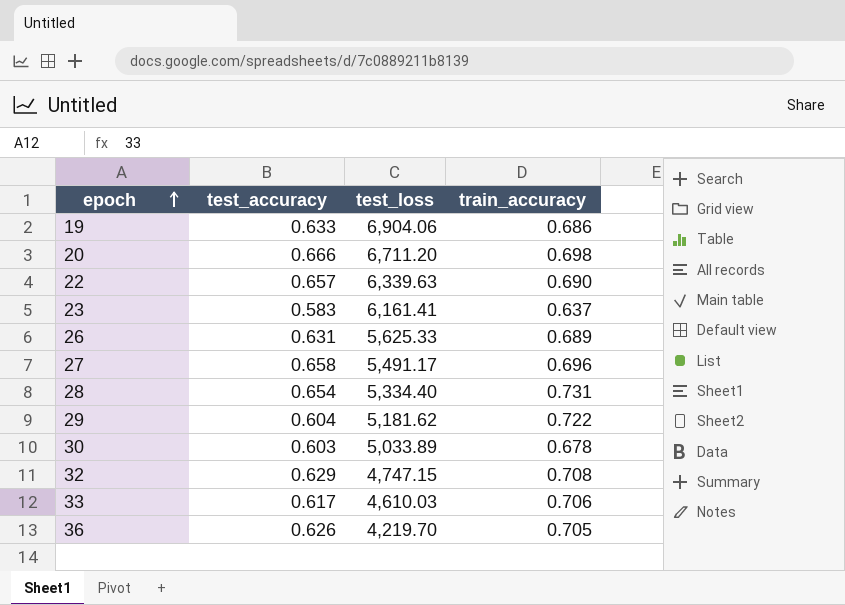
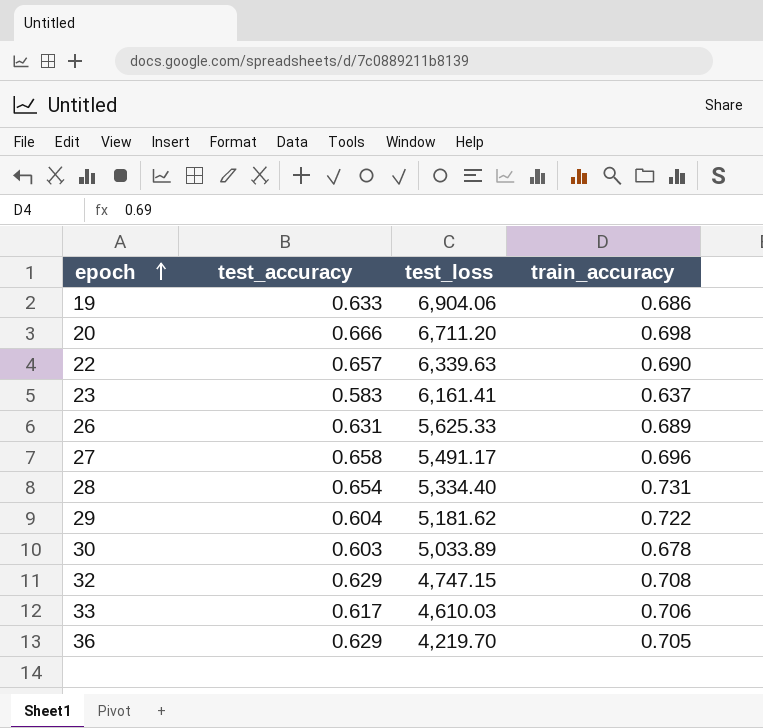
36 | test_accuracy: 0.626 -> 0.629

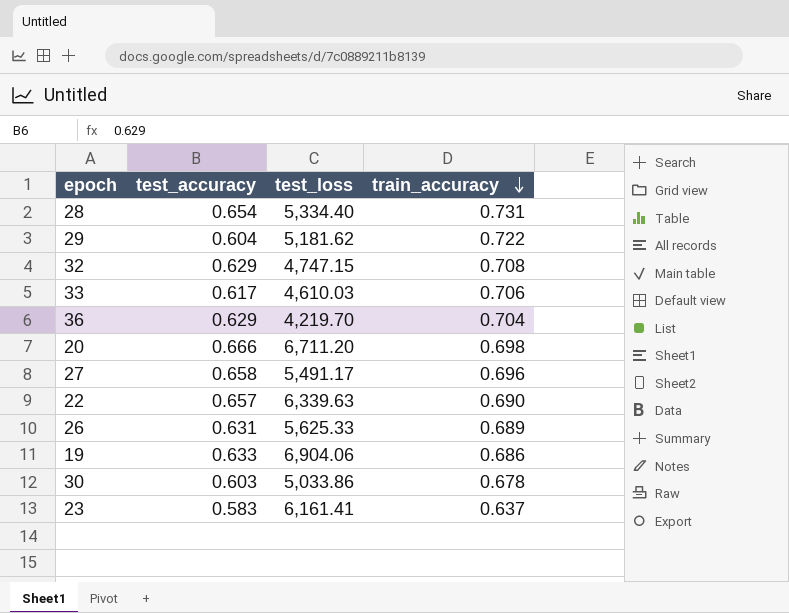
row order: epoch ascending -> train_accuracy descending
36 | train_accuracy: 0.705 -> 0.704
30 | test_loss: 5,033.89 -> 5,033.86

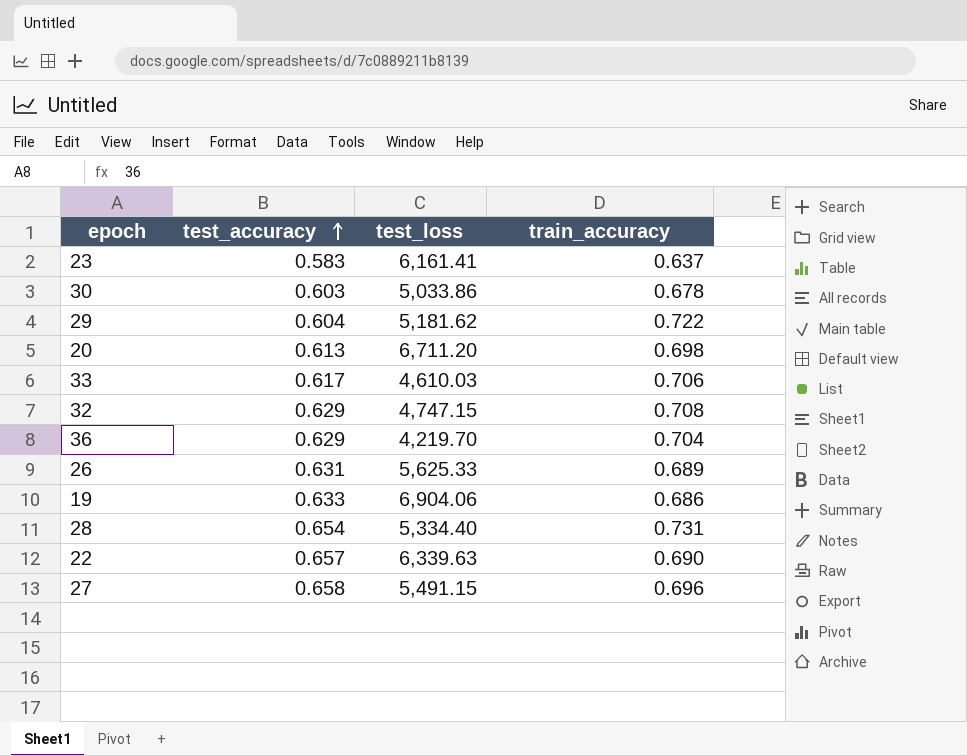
row order: train_accuracy descending -> test_accuracy ascending
20 | test_accuracy: 0.666 -> 0.613
27 | test_loss: 5,491.17 -> 5,491.15

